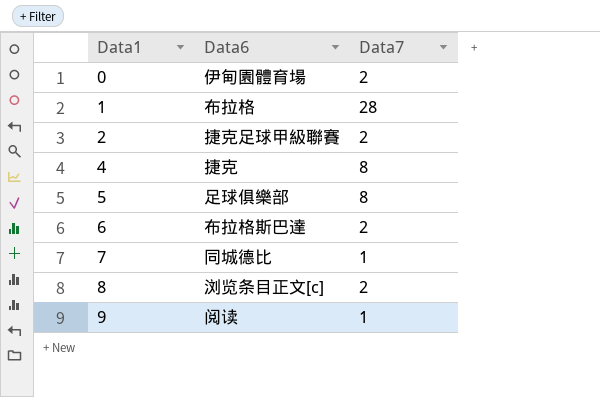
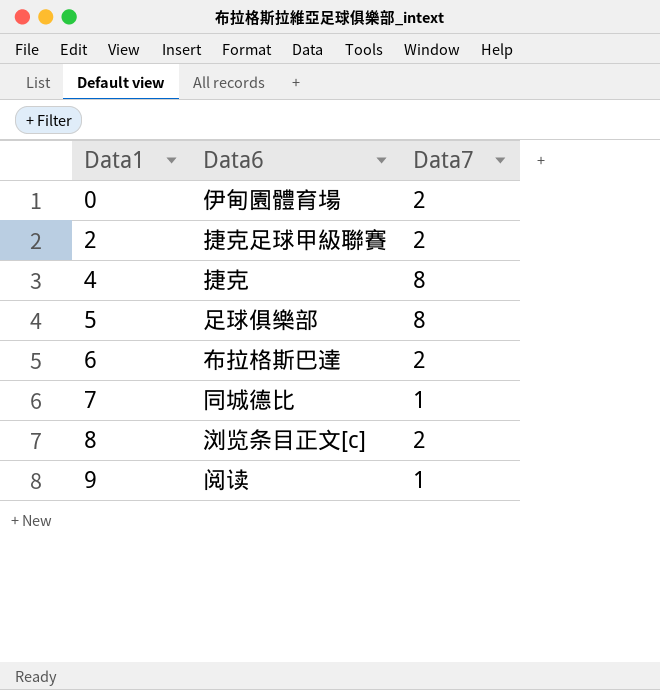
row 1: 布拉格 | 28 -> none

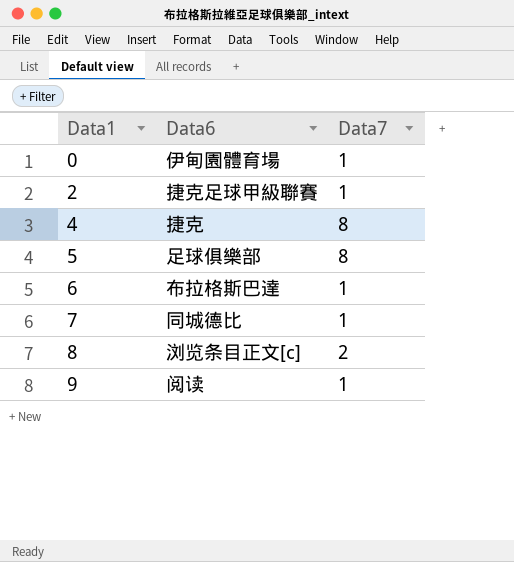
0 | Data7: 2 -> 1
2 | Data7: 2 -> 1
6 | Data7: 2 -> 1

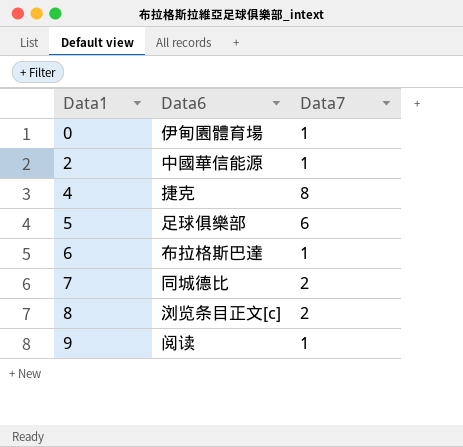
2 | Data6: 捷克足球甲級聯賽 -> 中國華信能源
5 | Data7: 8 -> 6
7 | Data7: 1 -> 2

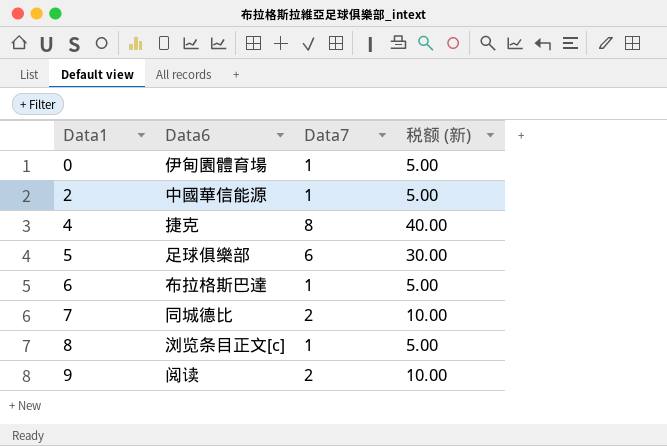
column 税额 (新) | formula: none -> [Data7] * 5
8 | Data7: 2 -> 1
9 | Data7: 1 -> 2

